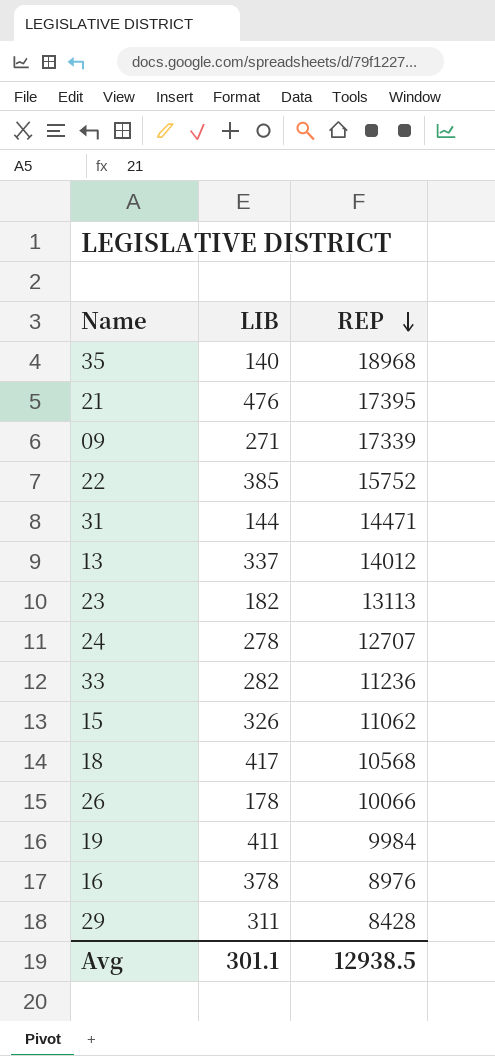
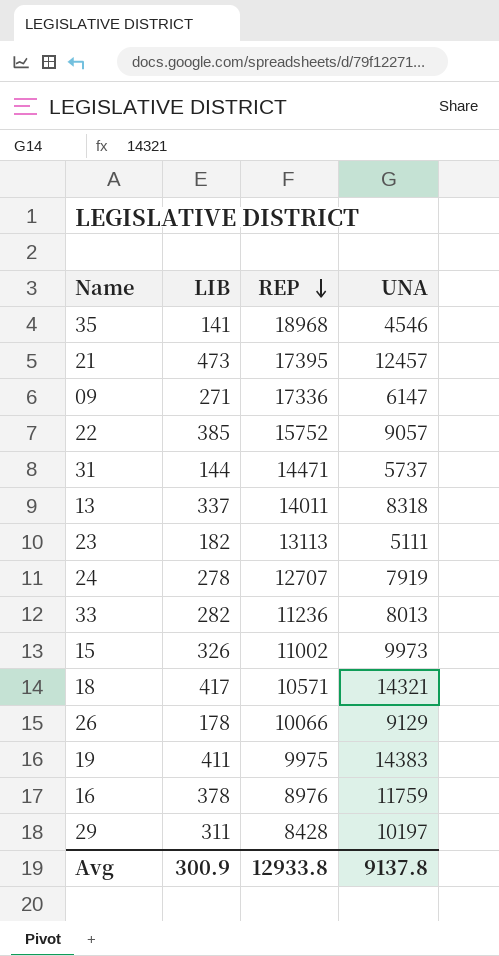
column UNA | position: none -> 4
35 | LIB: 140 -> 141
21 | LIB: 476 -> 473
09 | REP: 17339 -> 17336
13 | REP: 14012 -> 14011
15 | REP: 11062 -> 11002
18 | REP: 10568 -> 10571
19 | REP: 9984 -> 9975
Avg | LIB: 301.1 -> 300.9
Avg | REP: 12938.5 -> 12933.8

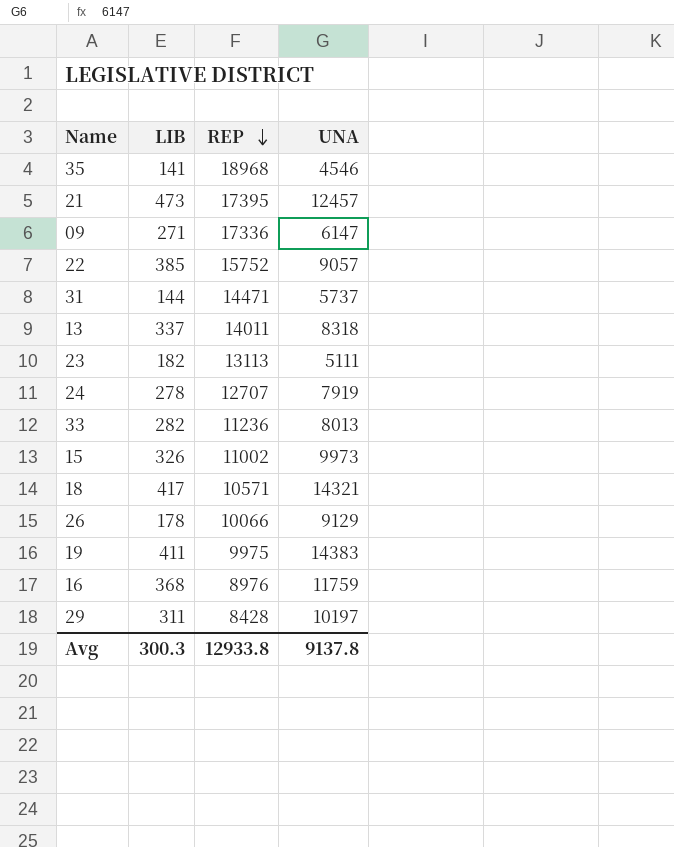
16 | LIB: 378 -> 368
Avg | LIB: 300.9 -> 300.3

